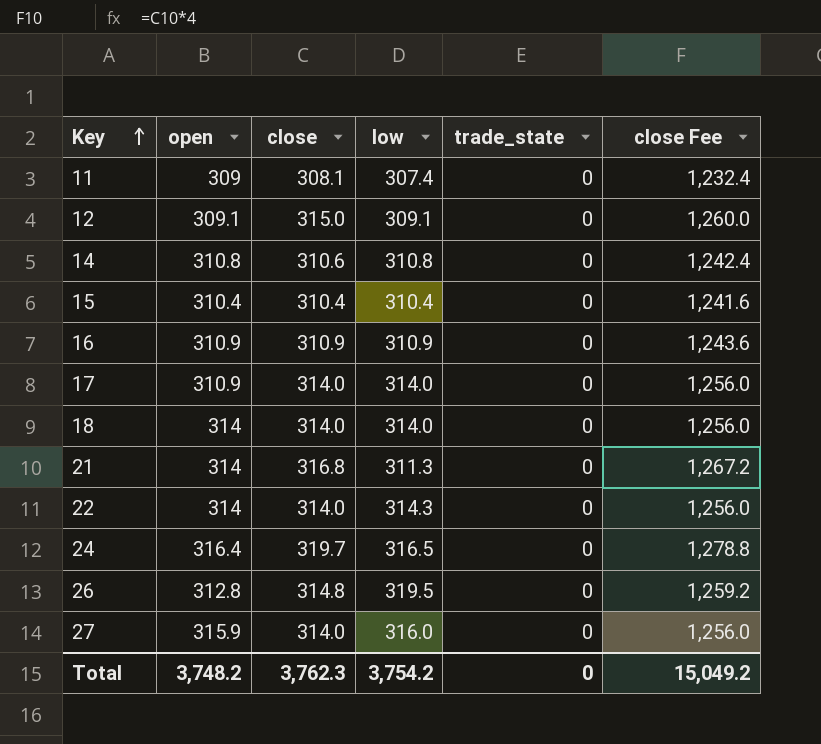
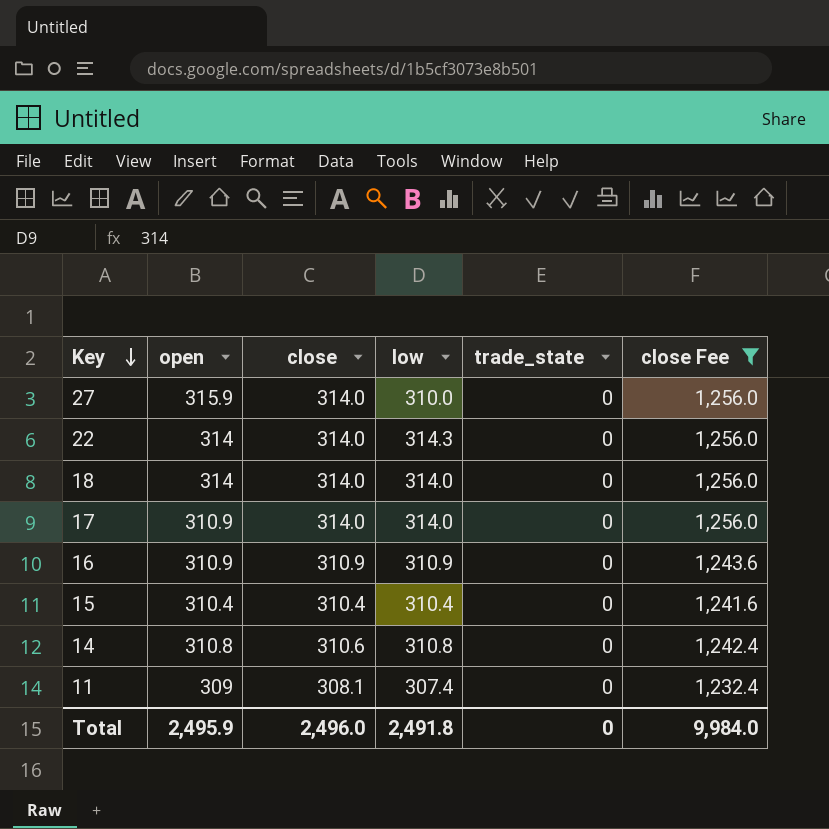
filter: none -> close Fee <= 1,256.0
row order: Key ascending -> Key descending
27 | low: 316.0 -> 310.0
Total | open: 3,748.2 -> 2,495.9
Total | close: 3,762.3 -> 2,496.0
Total | low: 3,754.2 -> 2,491.8
Total | close Fee: 15,049.2 -> 9,984.0

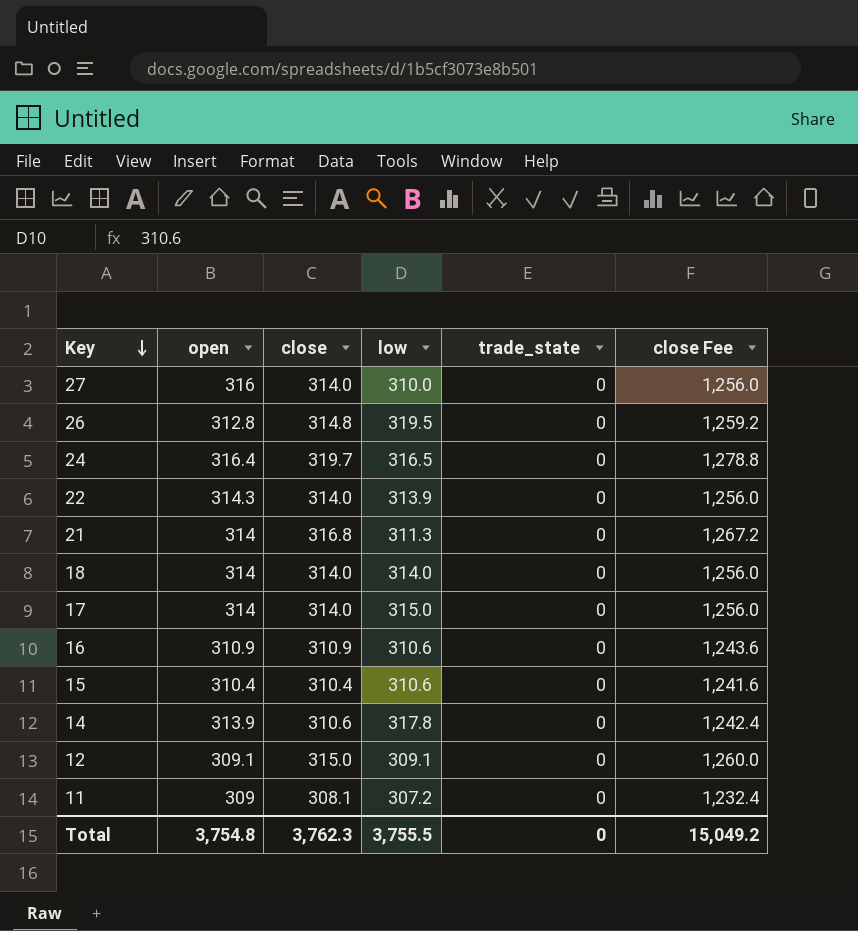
filter: close Fee <= 1,256.0 -> none
27 | open: 315.9 -> 316
22 | open: 314 -> 314.3
22 | low: 314.3 -> 313.9
17 | open: 310.9 -> 314
17 | low: 314.0 -> 315.0
16 | low: 310.9 -> 310.6
15 | low: 310.4 -> 310.6
14 | open: 310.8 -> 313.9
14 | low: 310.8 -> 317.8
11 | low: 307.4 -> 307.2
Total | open: 2,495.9 -> 3,754.8
Total | close: 2,496.0 -> 3,762.3
Total | low: 2,491.8 -> 3,755.5
Total | close Fee: 9,984.0 -> 15,049.2

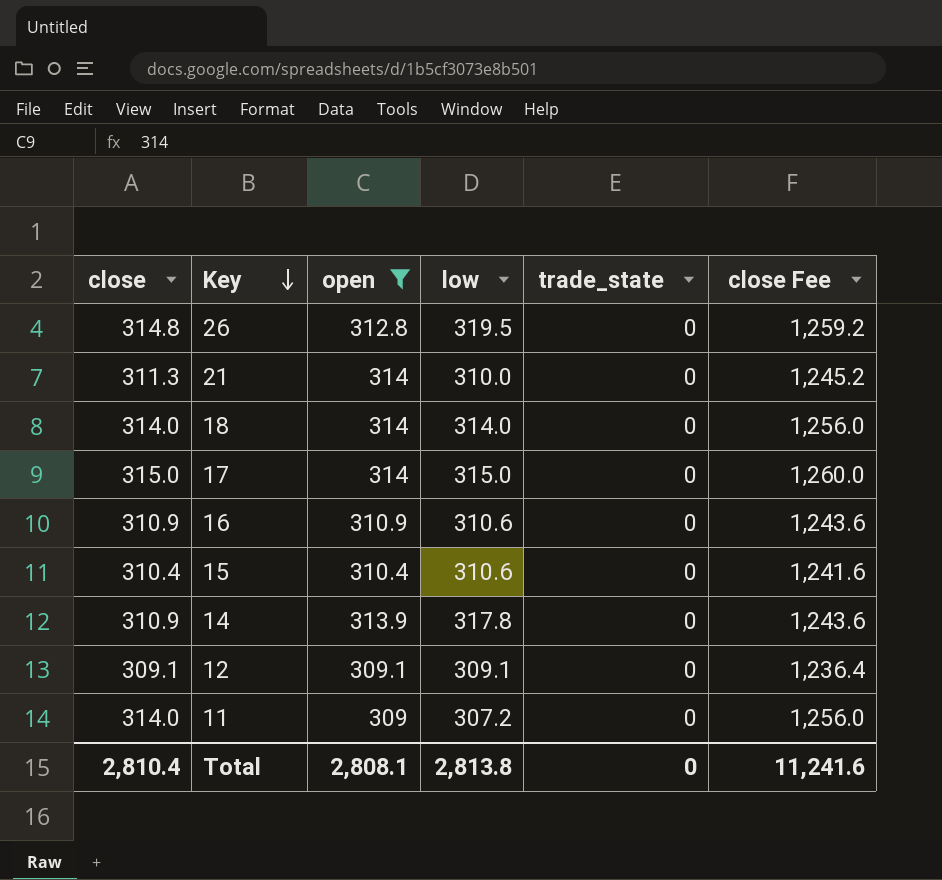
filter: none -> open <= 314
column close | position: 3 -> 1
21 | close: 316.8 -> 311.3
21 | low: 311.3 -> 310.0
21 | close Fee: 1,267.2 -> 1,245.2
17 | close: 314.0 -> 315.0
17 | close Fee: 1,256.0 -> 1,260.0
14 | close: 310.6 -> 310.9
14 | close Fee: 1,242.4 -> 1,243.6
12 | close: 315.0 -> 309.1
12 | close Fee: 1,260.0 -> 1,236.4
11 | close: 308.1 -> 314.0
11 | close Fee: 1,232.4 -> 1,256.0
Total | close: 3,762.3 -> 2,810.4
Total | open: 3,754.8 -> 2,808.1
Total | low: 3,755.5 -> 2,813.8
Total | close Fee: 15,049.2 -> 11,241.6

